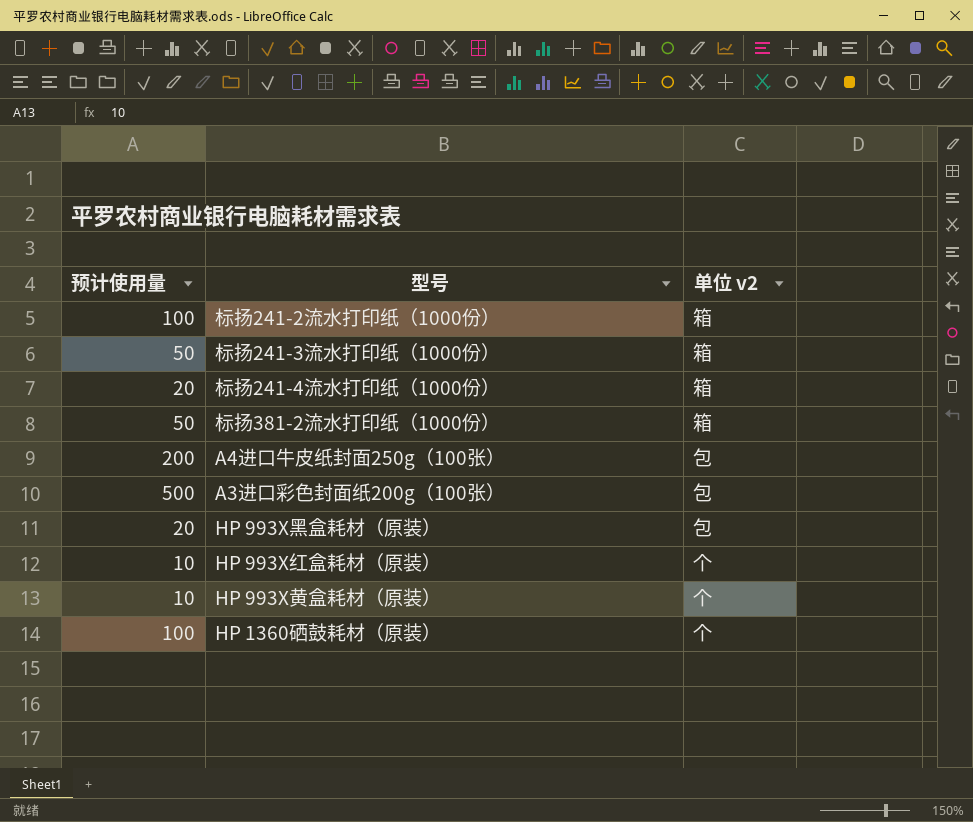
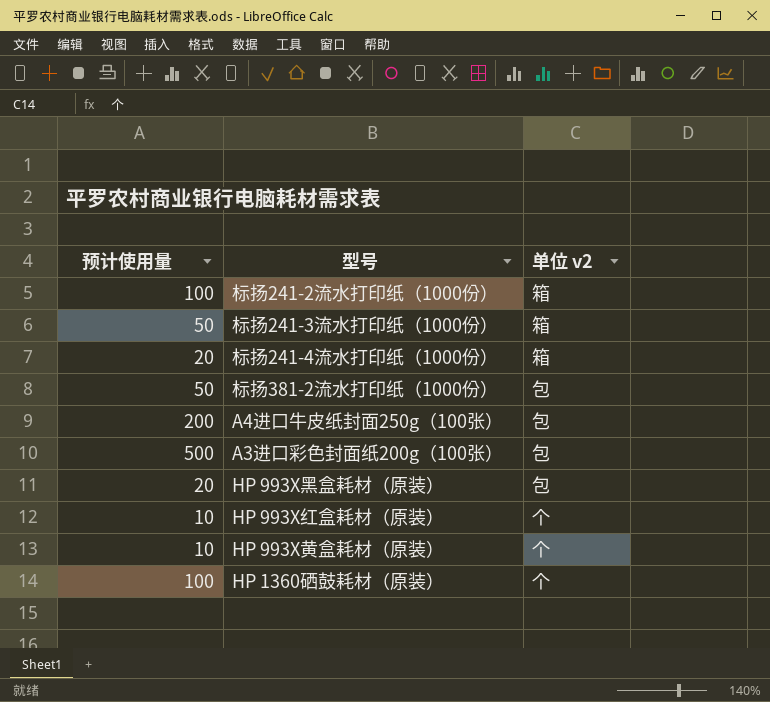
标扬381-2流水打印纸（1000份） | 单位 v2: 箱 -> 包

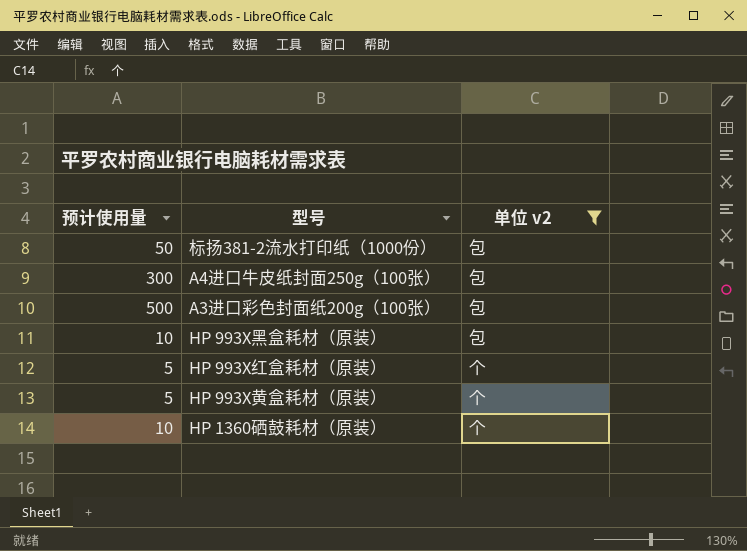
filter: none -> 单位 v2 != 箱
A4进口牛皮纸封面250g（100张） | 预计使用量: 200 -> 300
HP 993X黑盒耗材（原装） | 预计使用量: 20 -> 10
HP 993X红盒耗材（原装） | 预计使用量: 10 -> 5
HP 993X黄盒耗材（原装） | 预计使用量: 10 -> 5
HP 1360硒鼓耗材（原装） | 预计使用量: 100 -> 10

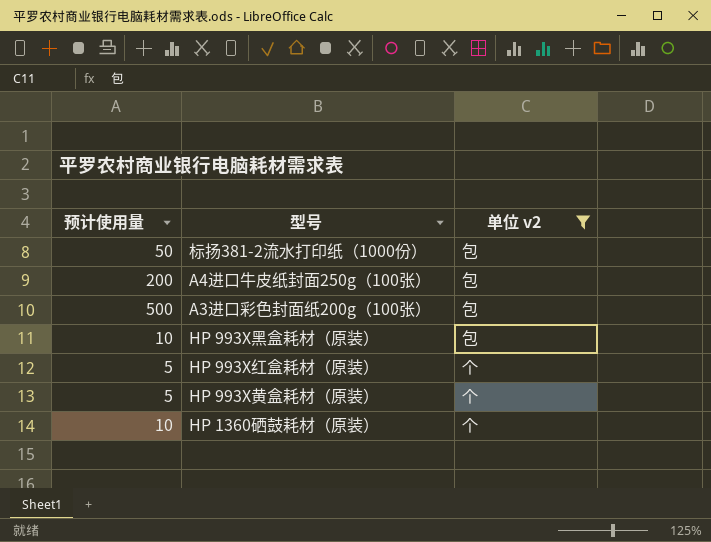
A4进口牛皮纸封面250g（100张） | 预计使用量: 300 -> 200

